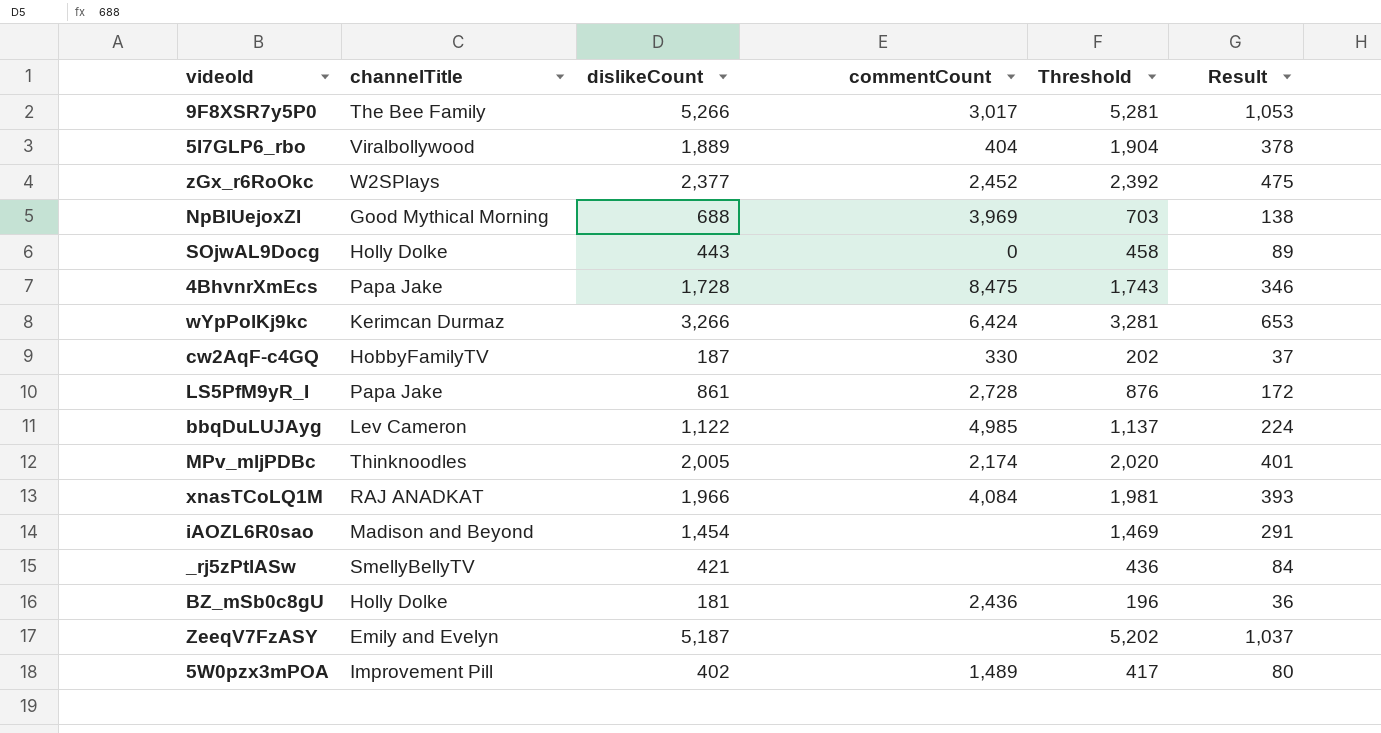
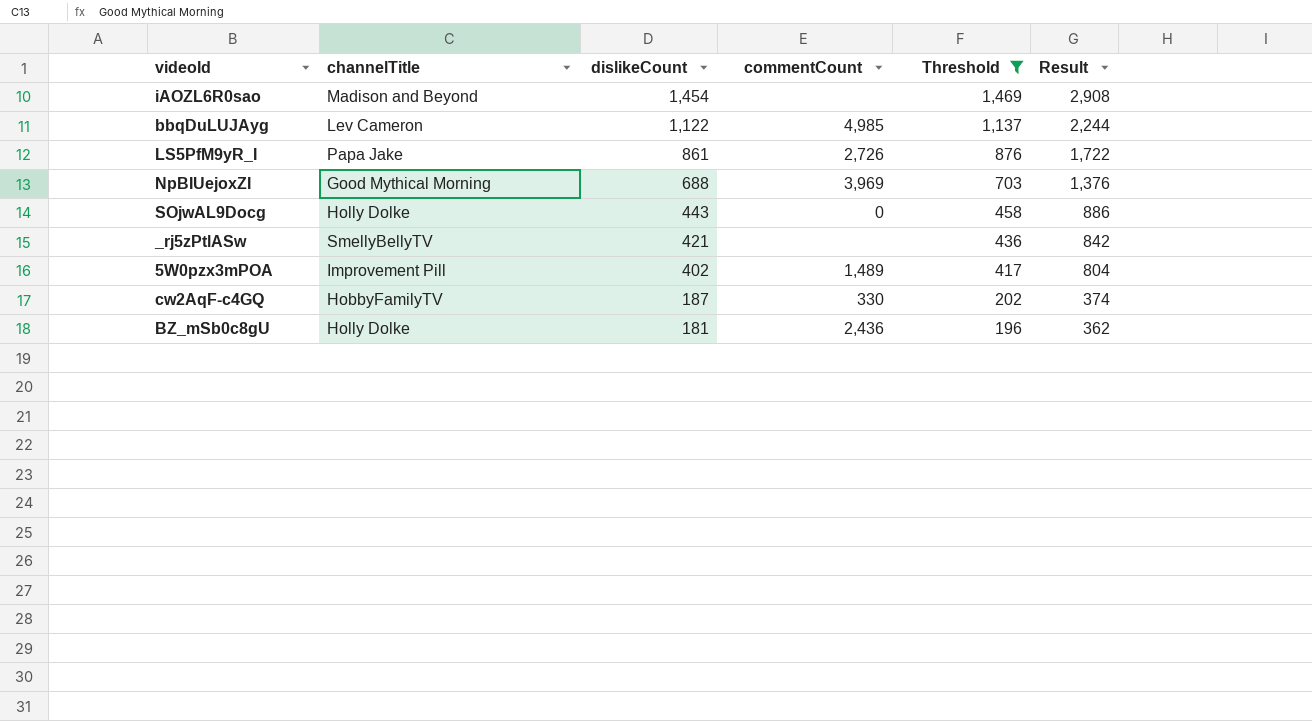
filter: none -> Threshold <= 1,469
row order: none -> dislikeCount descending
column Result | formula: [dislikeCount] * 0.2 -> [dislikeCount] * 2
LS5PfM9yR_I | commentCount: 2,728 -> 2,726

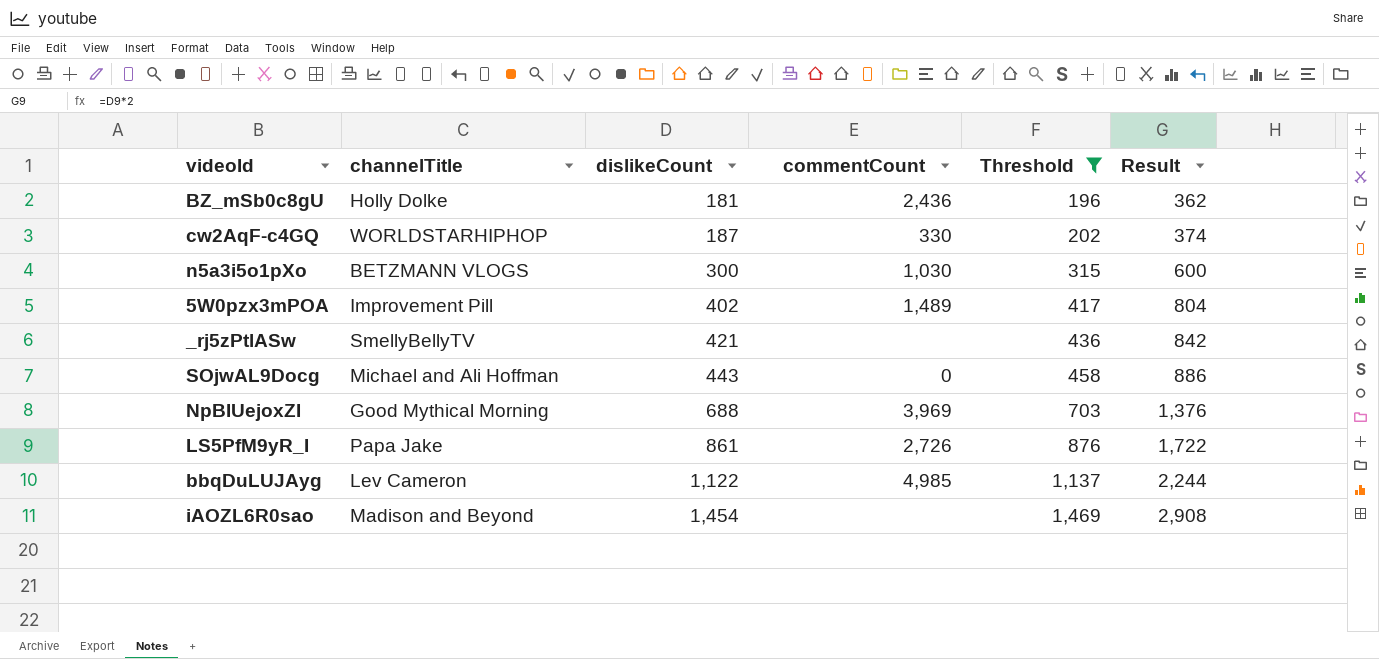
row order: dislikeCount descending -> dislikeCount ascending
cw2AqF-c4GQ | channelTitle: HobbyFamilyTV -> WORLDSTARHIPHOP
row n5a3i5o1pXo: none -> BETZMANN VLOGS | 300 | 1,030 | 315 | 600
SOjwAL9Docg | channelTitle: Holly Dolke -> Michael and Ali Hoffman

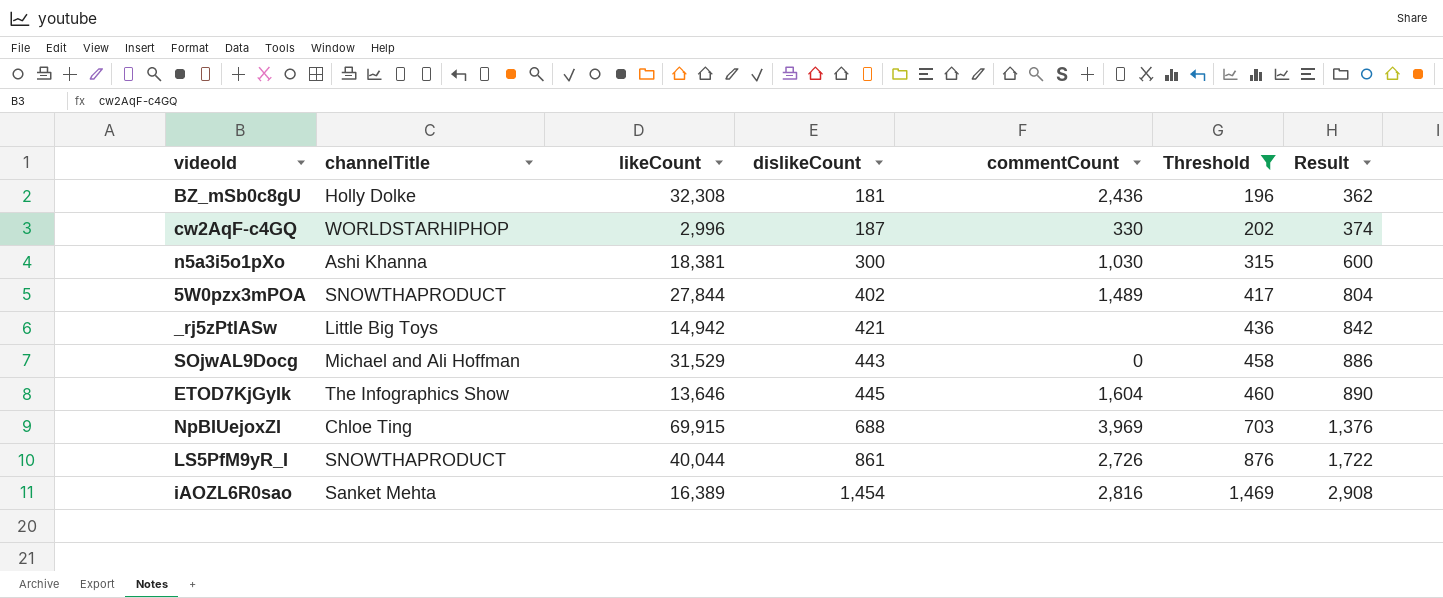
column likeCount | position: none -> 3
row bbqDuLUJAyg: Lev Cameron | 1,122 | 4,985 | 1,137 | 2,244 -> none
n5a3i5o1pXo | channelTitle: BETZMANN VLOGS -> Ashi Khanna
5W0pzx3mPOA | channelTitle: Improvement Pill -> SNOWTHAPRODUCT
_rj5zPtlASw | channelTitle: SmellyBellyTV -> Little Big Toys
row ETOD7KjGyIk: none -> The Infographics Show | 13,646 | 445 | 1,604 | 460 | 890
NpBIUejoxZI | channelTitle: Good Mythical Morning -> Chloe Ting
LS5PfM9yR_I | channelTitle: Papa Jake -> SNOWTHAPRODUCT
iAOZL6R0sao | channelTitle: Madison and Beyond -> Sanket Mehta
iAOZL6R0sao | commentCount: none -> 2,816

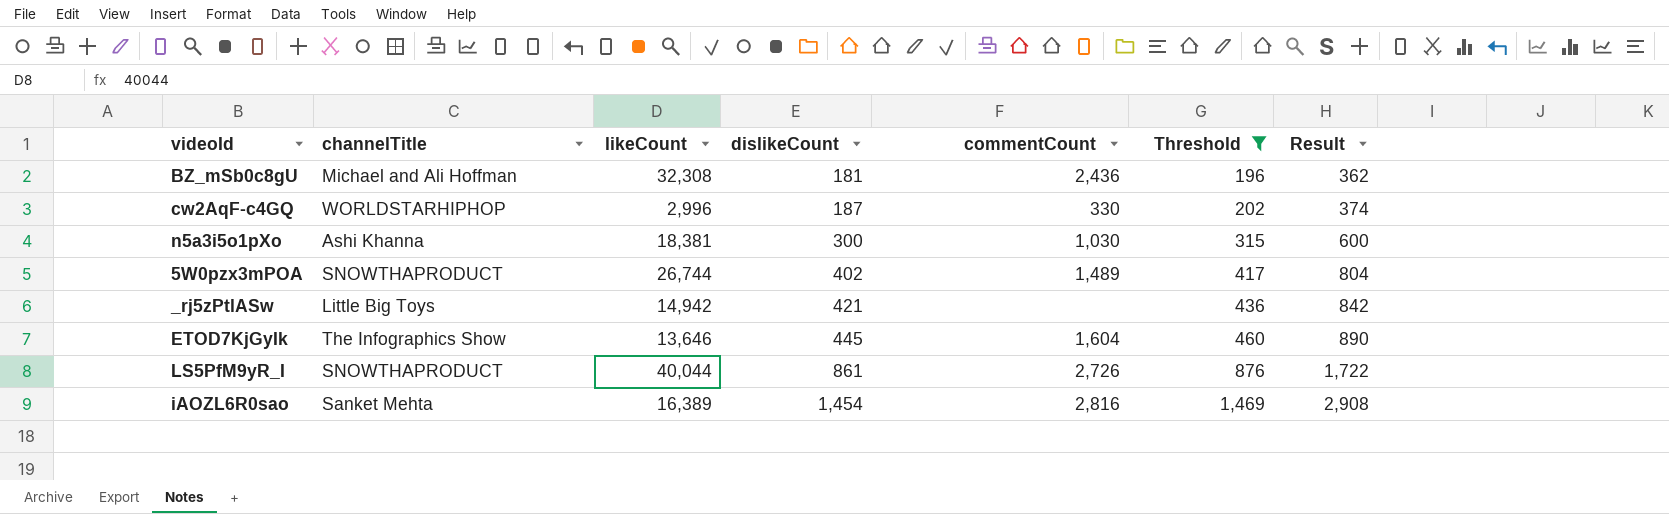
row SOjwAL9Docg: Michael and Ali Hoffman | 31,529 | 443 | 0 | 458 | 886 -> none
row NpBIUejoxZI: Chloe Ting | 69,915 | 688 | 3,969 | 703 | 1,376 -> none
BZ_mSb0c8gU | channelTitle: Holly Dolke -> Michael and Ali Hoffman
5W0pzx3mPOA | likeCount: 27,844 -> 26,744

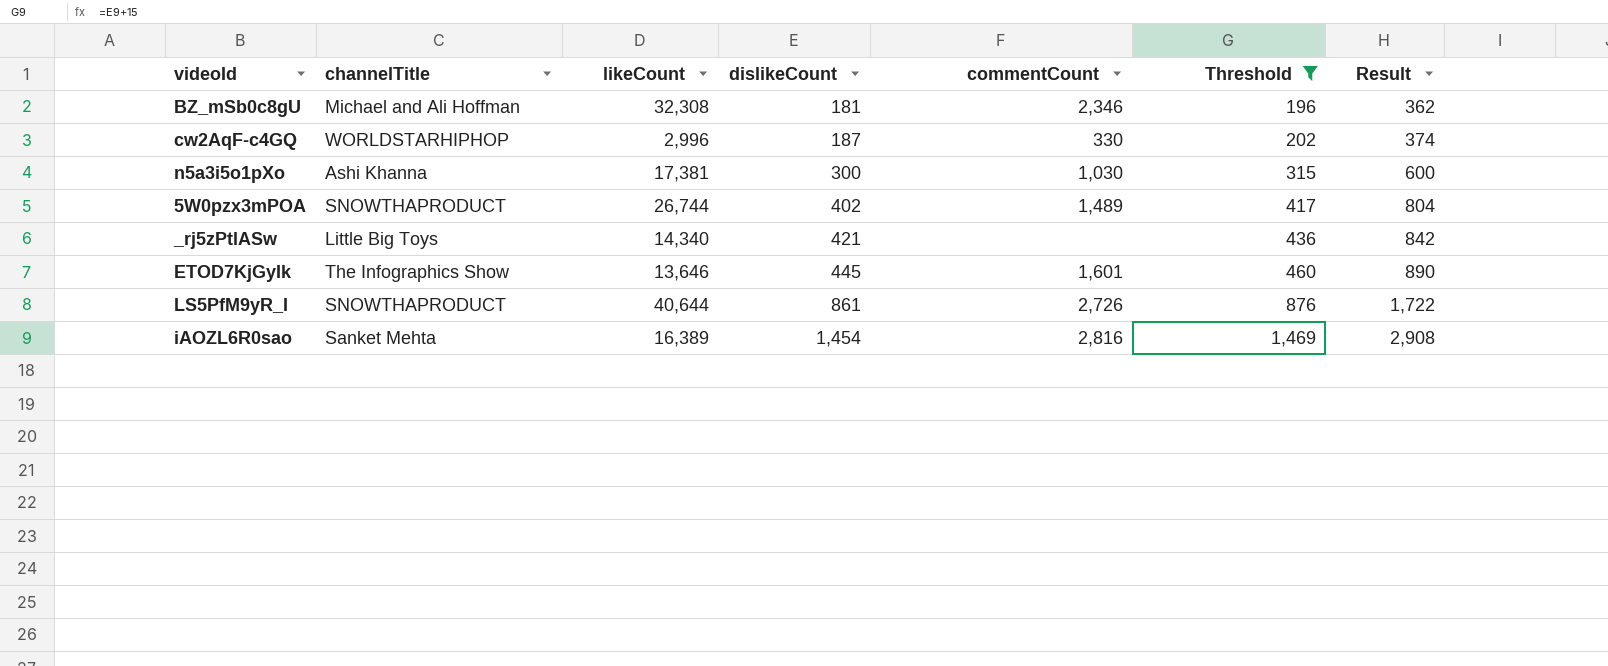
BZ_mSb0c8gU | commentCount: 2,436 -> 2,346
n5a3i5o1pXo | likeCount: 18,381 -> 17,381
_rj5zPtlASw | likeCount: 14,942 -> 14,340
ETOD7KjGyIk | commentCount: 1,604 -> 1,601
LS5PfM9yR_I | likeCount: 40,044 -> 40,644

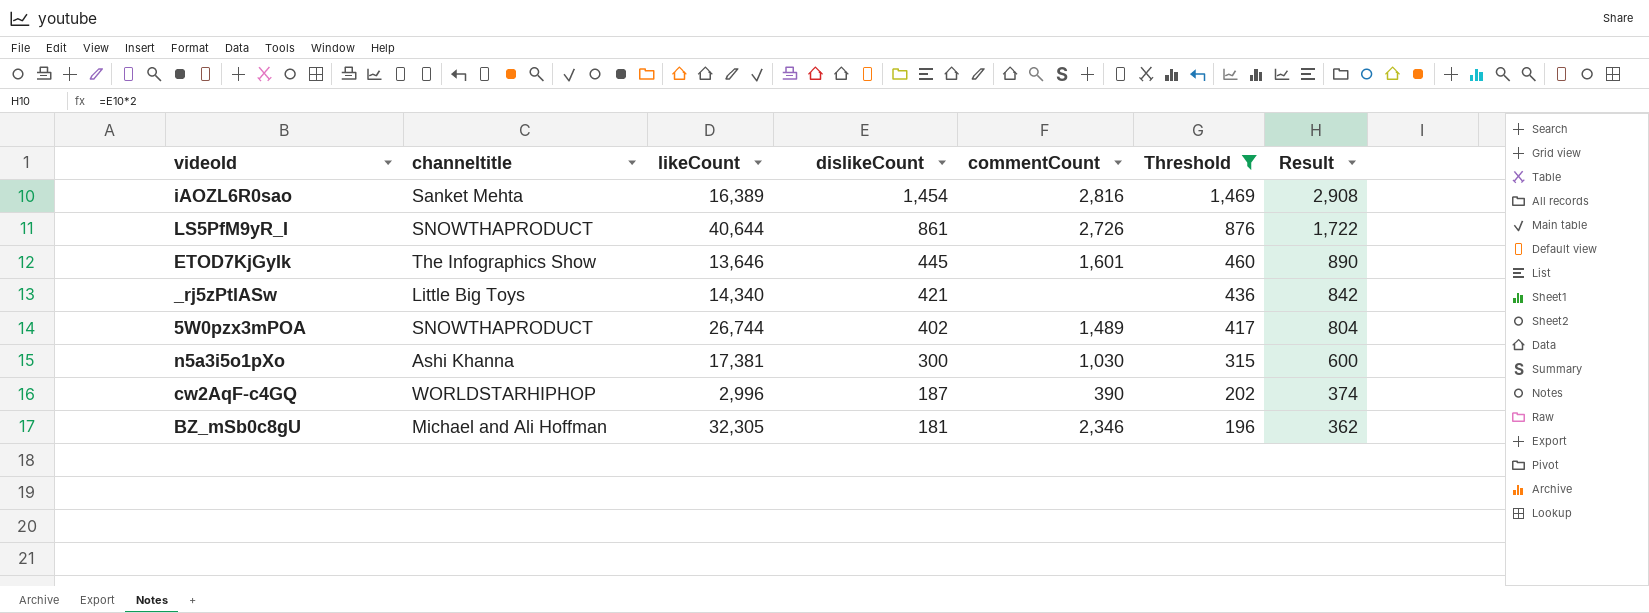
row order: dislikeCount ascending -> dislikeCount descending
column name: channelTitle -> channeltitle
cw2AqF-c4GQ | commentCount: 330 -> 390
BZ_mSb0c8gU | likeCount: 32,308 -> 32,305

